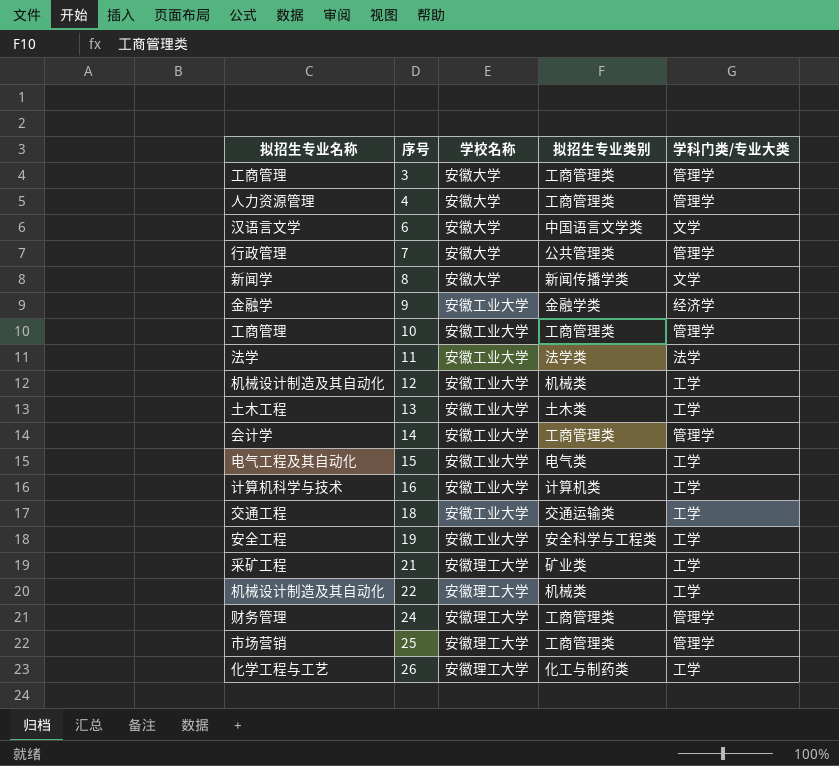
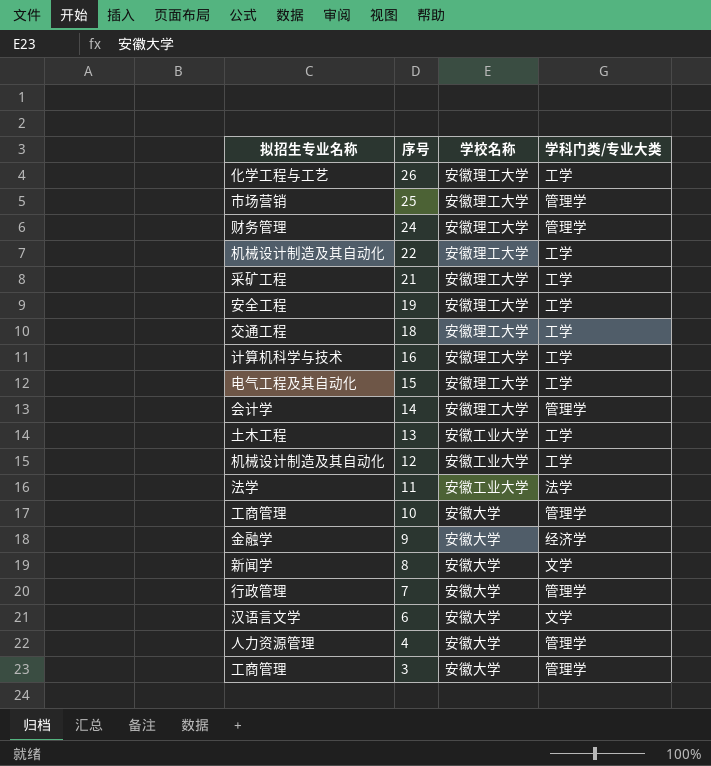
row order: 序号 ascending -> 序号 descending
column 拟招生专业类别 | position: 4 -> none
19 | 学校名称: 安徽工业大学 -> 安徽理工大学
18 | 学校名称: 安徽工业大学 -> 安徽理工大学
16 | 学校名称: 安徽工业大学 -> 安徽理工大学
15 | 学校名称: 安徽工业大学 -> 安徽理工大学
14 | 学校名称: 安徽工业大学 -> 安徽理工大学
10 | 学校名称: 安徽工业大学 -> 安徽大学
9 | 学校名称: 安徽工业大学 -> 安徽大学

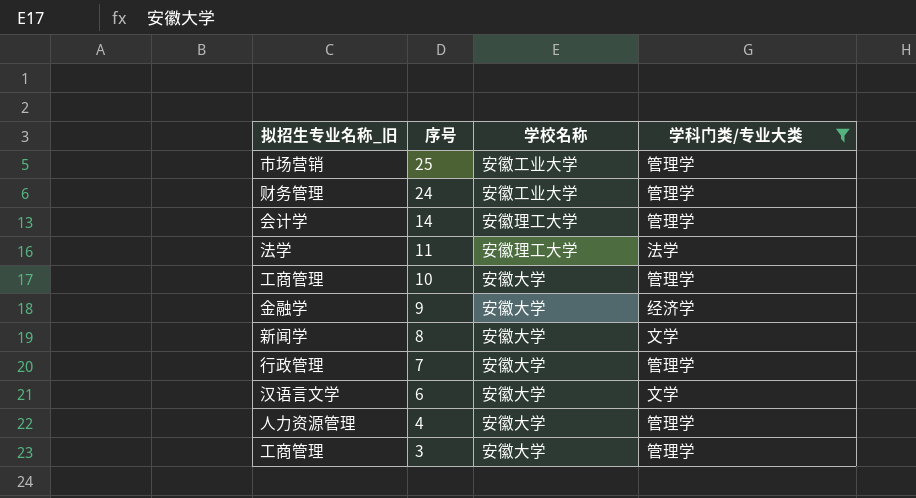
filter: none -> 学科门类/专业大类 != 工学
column name: 拟招生专业名称 -> 拟招生专业名称_旧
25 | 学校名称: 安徽理工大学 -> 安徽工业大学
24 | 学校名称: 安徽理工大学 -> 安徽工业大学
11 | 学校名称: 安徽工业大学 -> 安徽理工大学

